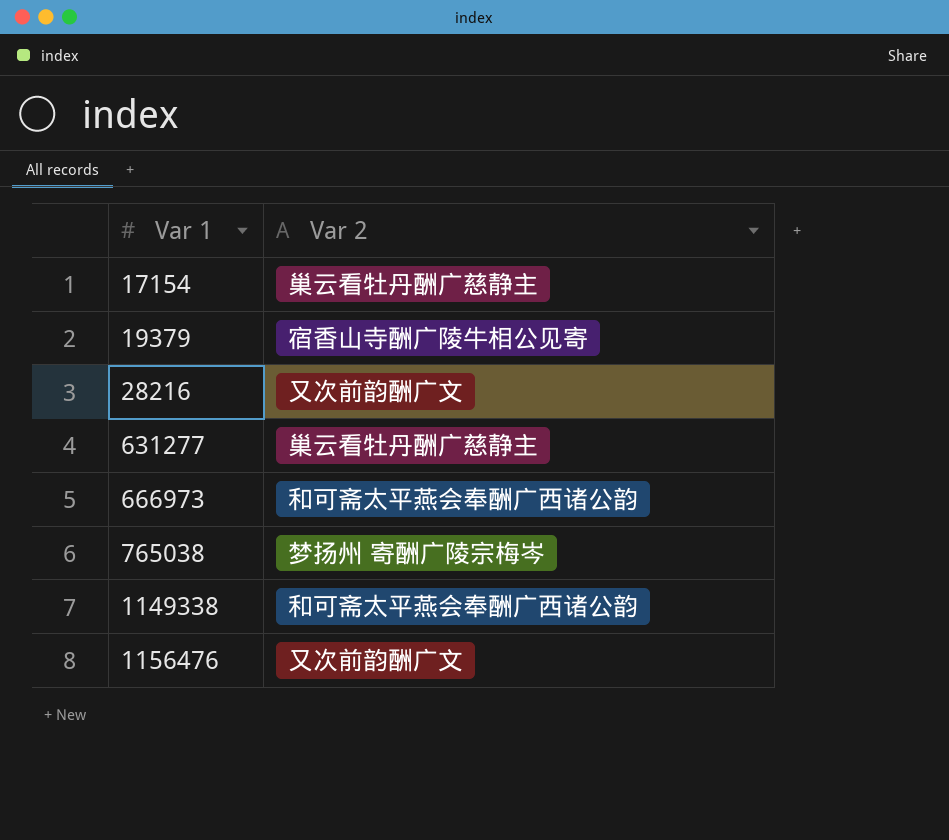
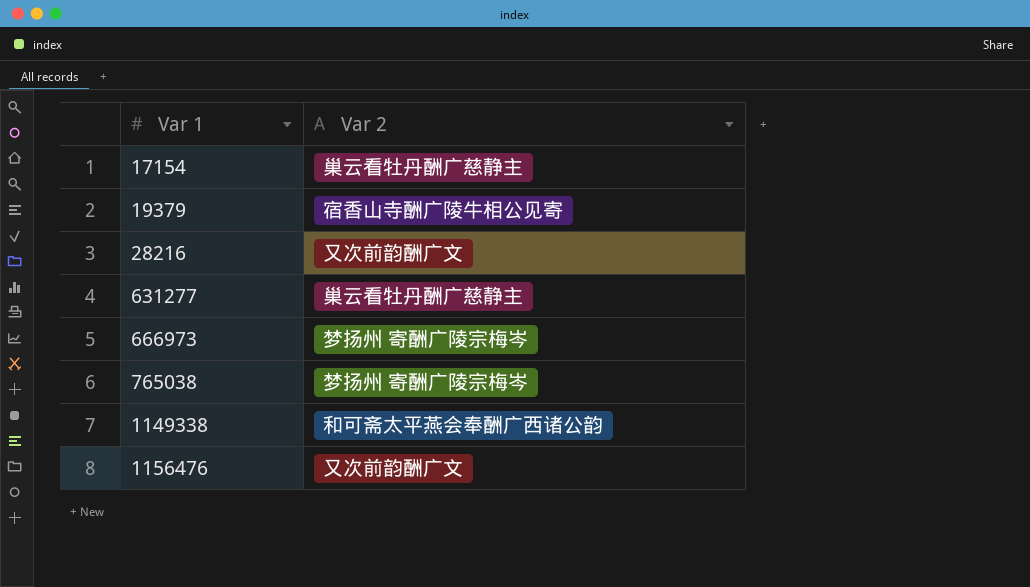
666973 | Var 2: 和可斋太平燕会奉酬广西诸公韵 -> 梦扬州 寄酬广陵宗梅岑

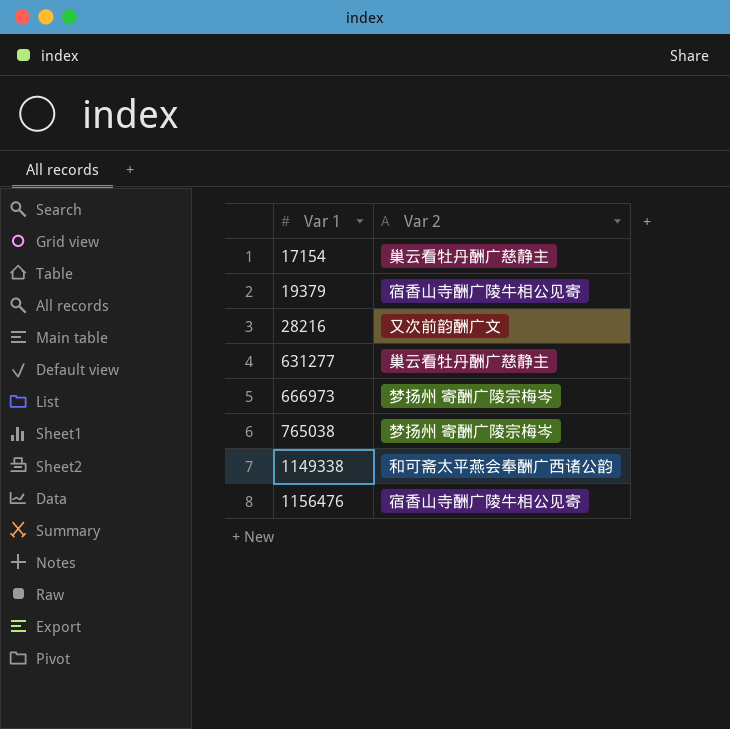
1156476 | Var 2: 又次前韵酬广文 -> 宿香山寺酬广陵牛相公见寄

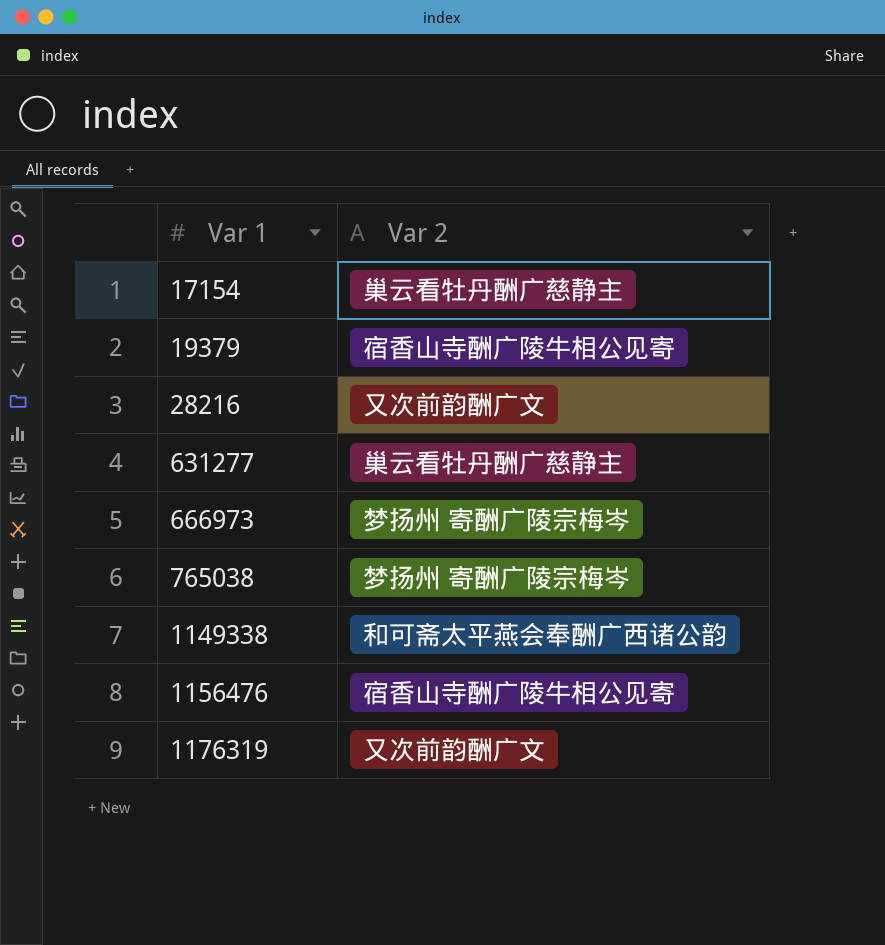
row 1176319: none -> 又次前韵酬广文

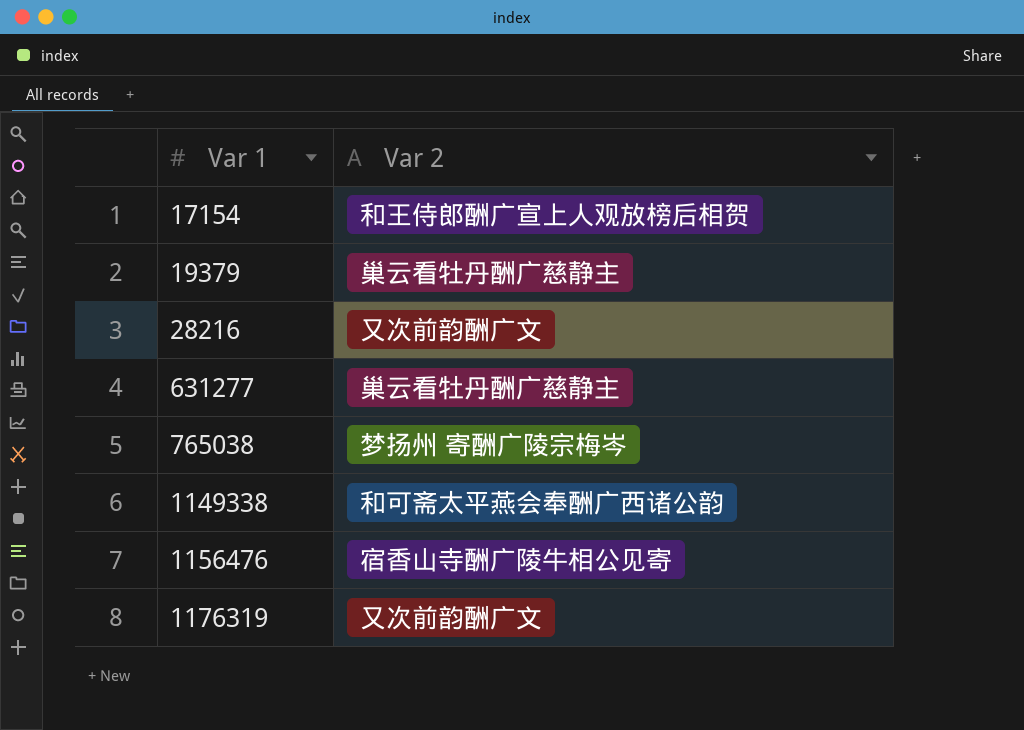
row 666973: 梦扬州 寄酬广陵宗梅岑 -> none
17154 | Var 2: 巢云看牡丹酬广慈静主 -> 和王侍郎酬广宣上人观放榜后相贺
19379 | Var 2: 宿香山寺酬广陵牛相公见寄 -> 巢云看牡丹酬广慈静主

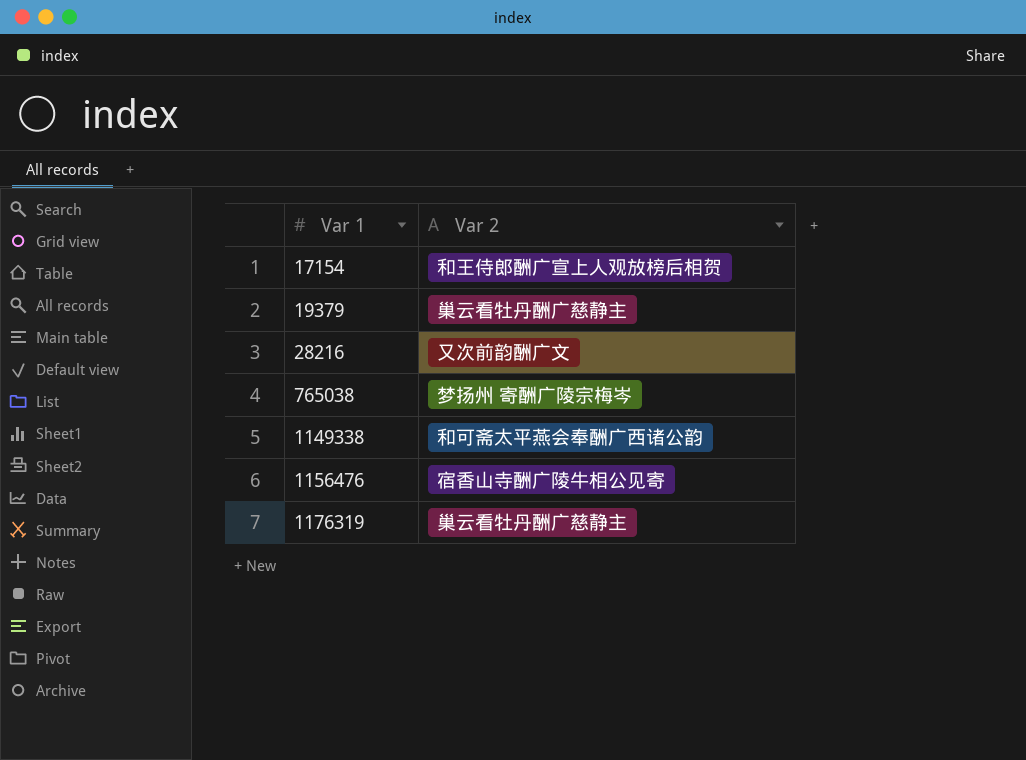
row 631277: 巢云看牡丹酬广慈静主 -> none
1176319 | Var 2: 又次前韵酬广文 -> 巢云看牡丹酬广慈静主

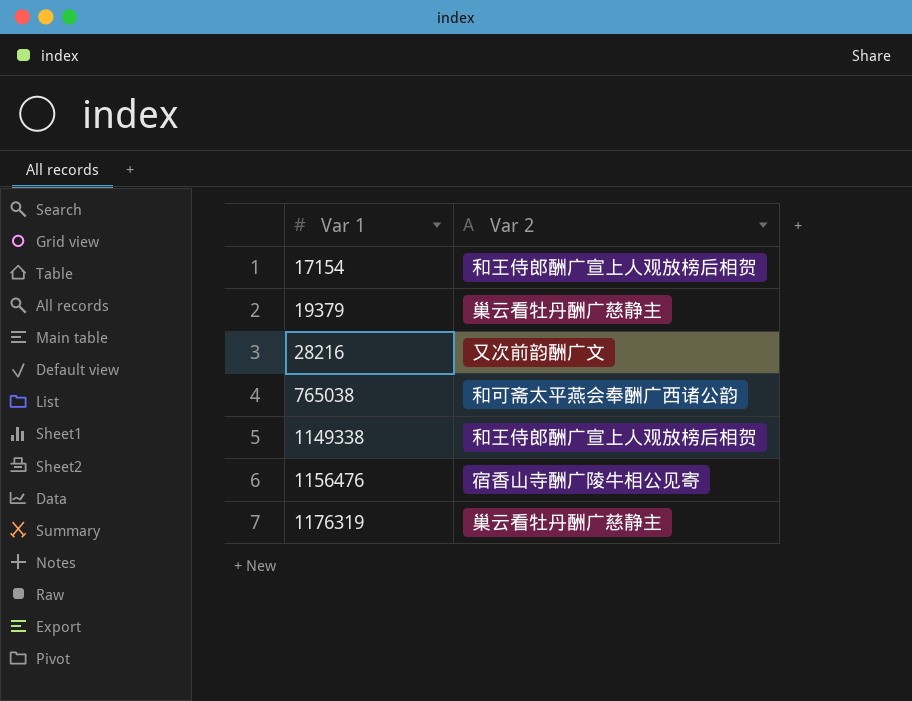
765038 | Var 2: 梦扬州 寄酬广陵宗梅岑 -> 和可斋太平燕会奉酬广西诸公韵
1149338 | Var 2: 和可斋太平燕会奉酬广西诸公韵 -> 和王侍郎酬广宣上人观放榜后相贺

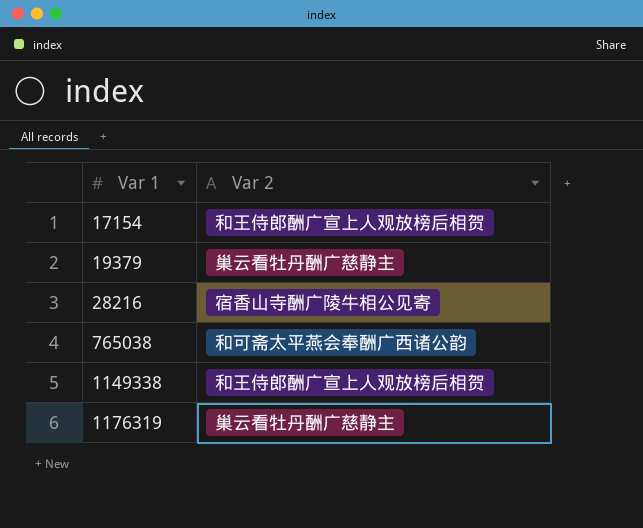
row 1156476: 宿香山寺酬广陵牛相公见寄 -> none
28216 | Var 2: 又次前韵酬广文 -> 宿香山寺酬广陵牛相公见寄

